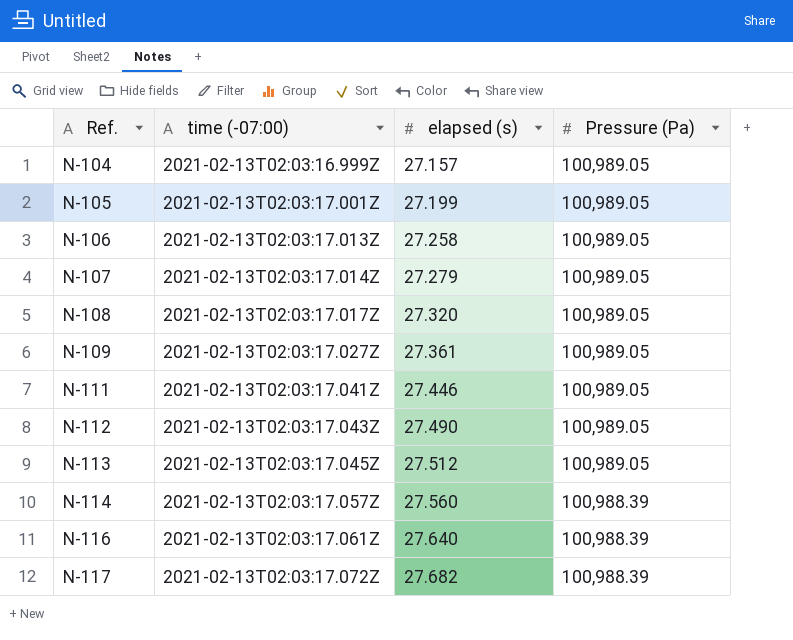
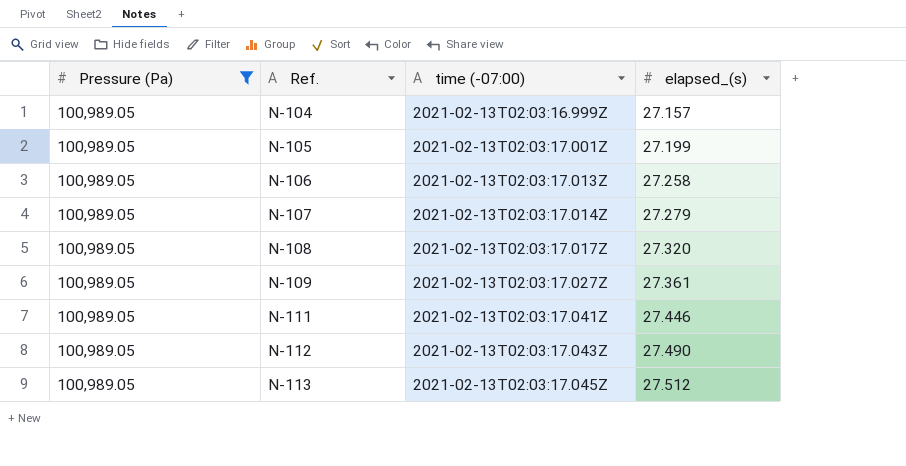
filter: none -> Pressure (Pa) = 100,989.05
column Pressure (Pa) | position: 4 -> 1
column name: elapsed (s) -> elapsed_(s)

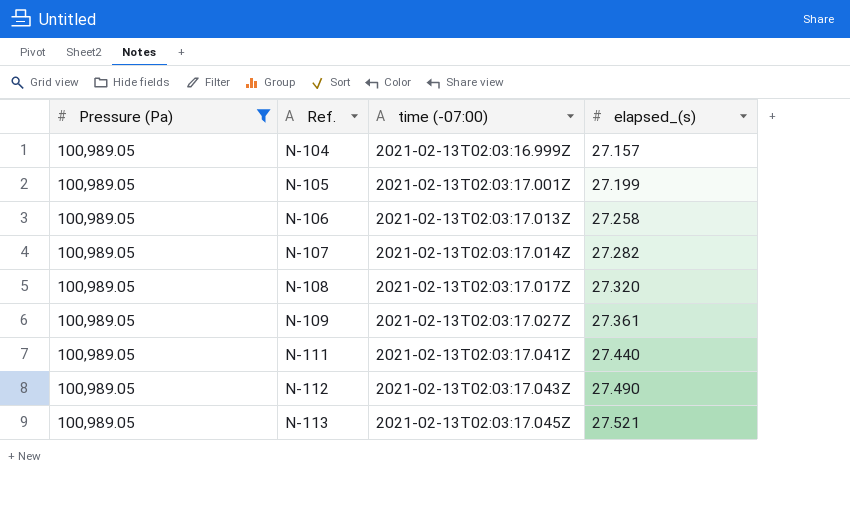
N-107 | elapsed_(s): 27.279 -> 27.282
N-111 | elapsed_(s): 27.446 -> 27.440
N-113 | elapsed_(s): 27.512 -> 27.521

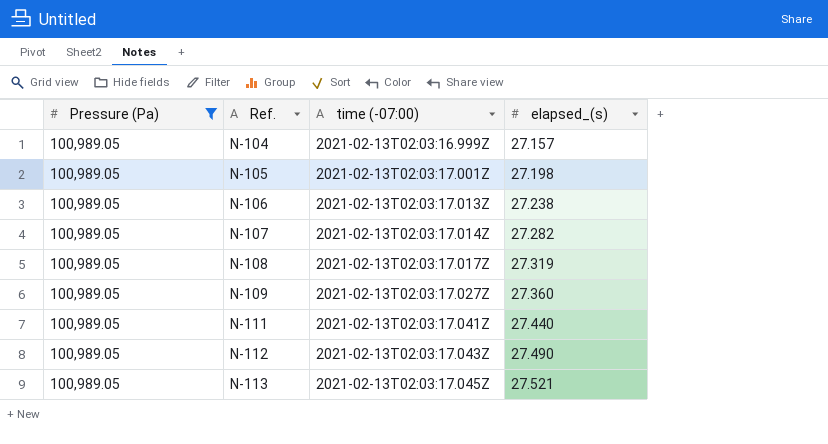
N-105 | elapsed_(s): 27.199 -> 27.198
N-106 | elapsed_(s): 27.258 -> 27.238
N-108 | elapsed_(s): 27.320 -> 27.319
N-109 | elapsed_(s): 27.361 -> 27.360

